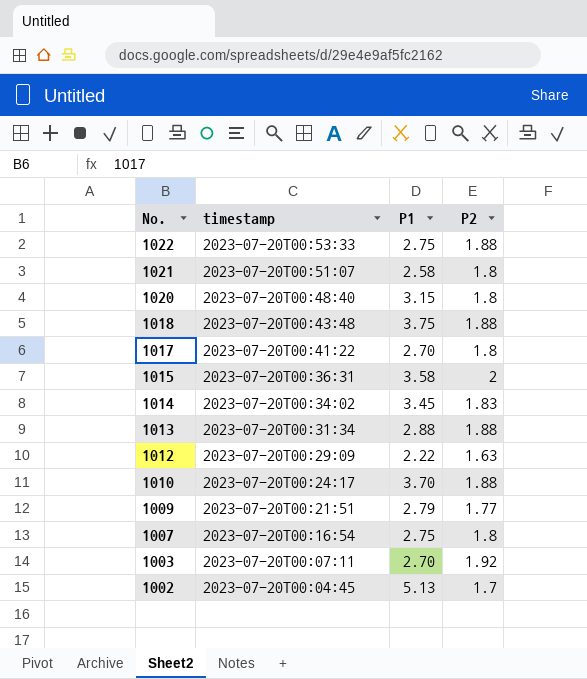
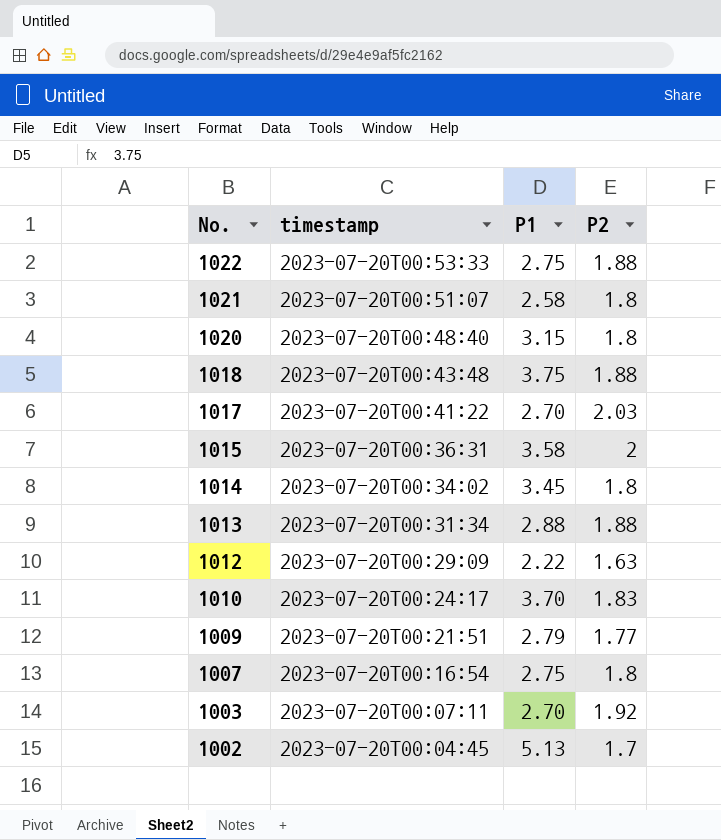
1017 | P2: 1.8 -> 2.03
1014 | P2: 1.83 -> 1.8
1010 | P2: 1.88 -> 1.83

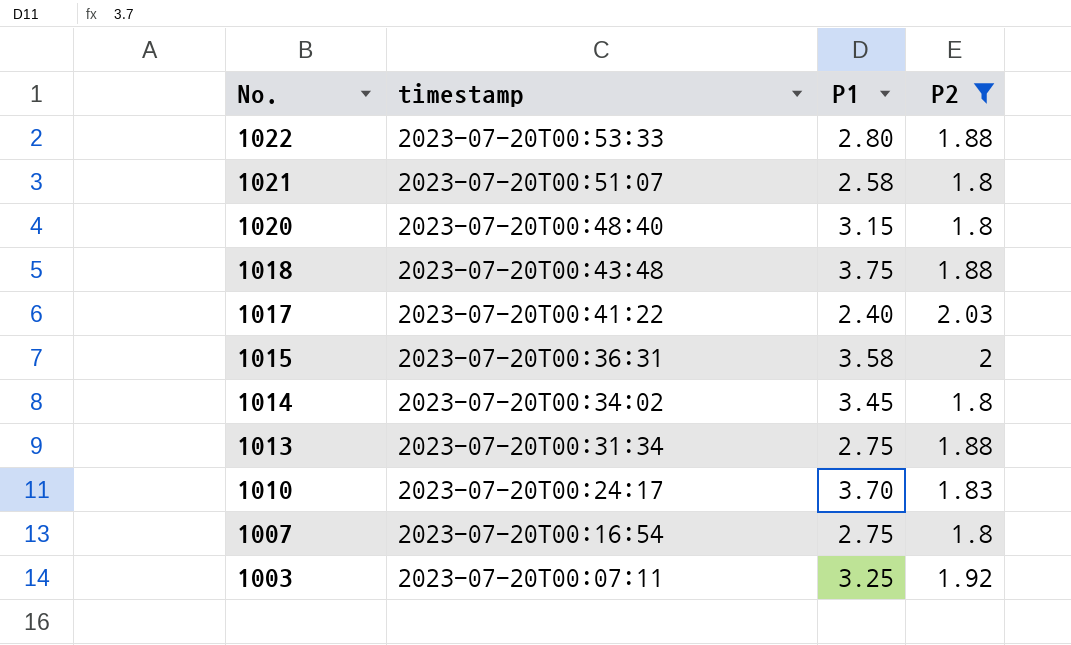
filter: none -> P2 >= 1.8
1022 | P1: 2.75 -> 2.80
1017 | P1: 2.70 -> 2.40
1013 | P1: 2.88 -> 2.75
1003 | P1: 2.70 -> 3.25

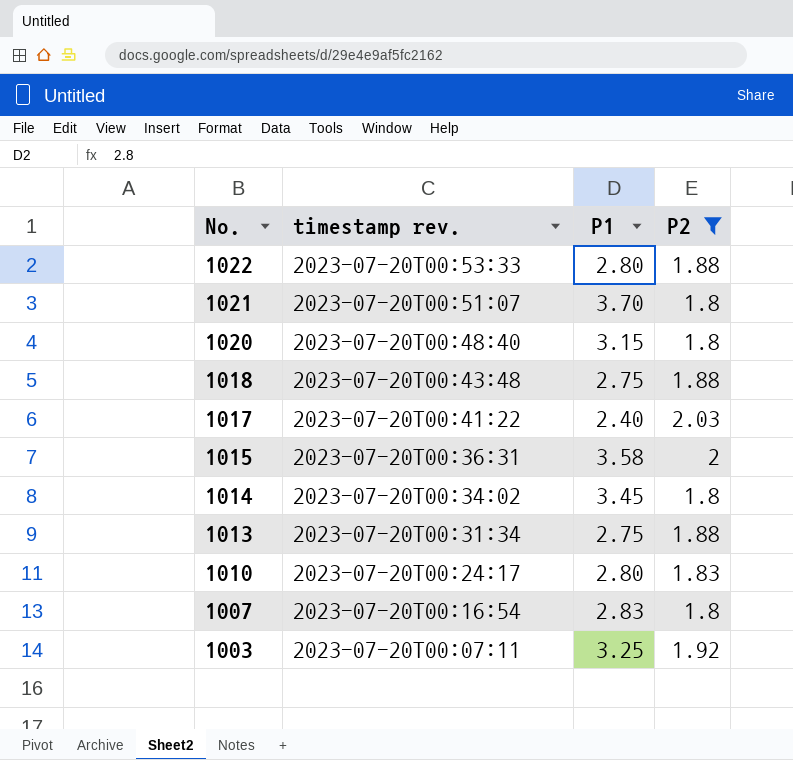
column name: timestamp -> timestamp rev.
1021 | P1: 2.58 -> 3.70
1018 | P1: 3.75 -> 2.75
1010 | P1: 3.70 -> 2.80
1007 | P1: 2.75 -> 2.83

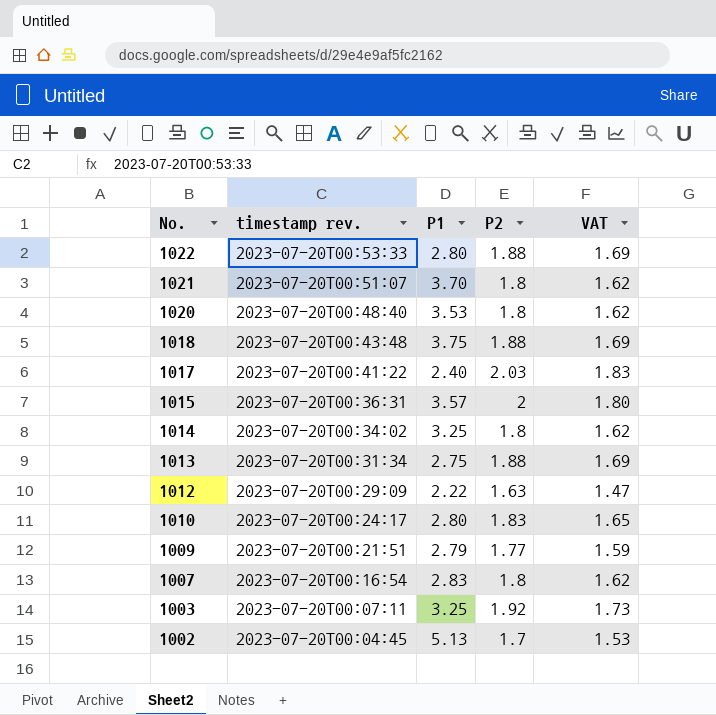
filter: P2 >= 1.8 -> none
column VAT | formula: none -> [P2] * 0.9
1020 | P1: 3.15 -> 3.53
1018 | P1: 2.75 -> 3.75
1015 | P1: 3.58 -> 3.57
1014 | P1: 3.45 -> 3.25

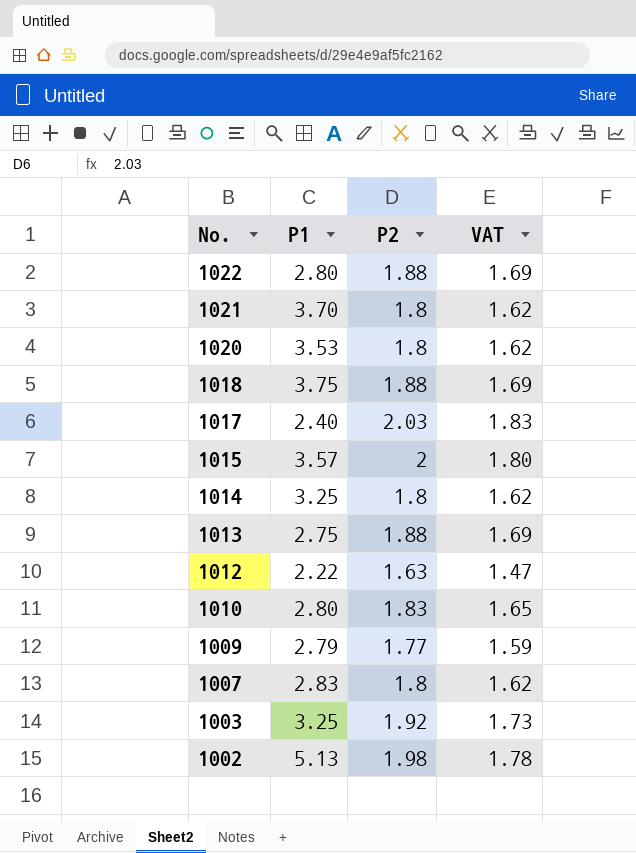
column timestamp rev. | position: 2 -> none
1002 | P2: 1.7 -> 1.98
1002 | VAT: 1.53 -> 1.78

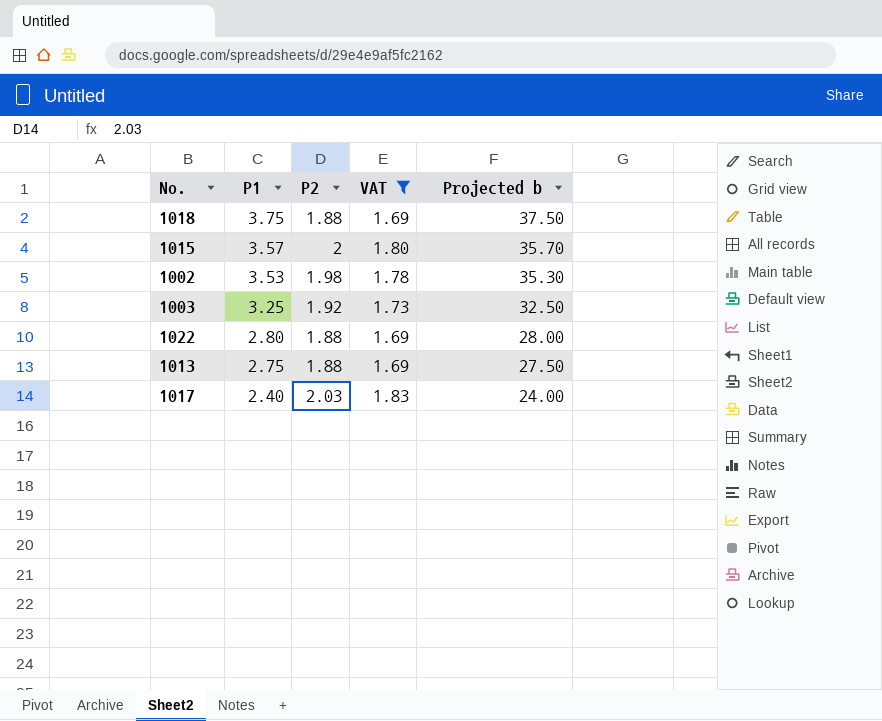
filter: none -> VAT >= 1.69
row order: No. descending -> P1 descending
column Projected b | formula: none -> [P1] * 10
1002 | P1: 5.13 -> 3.53

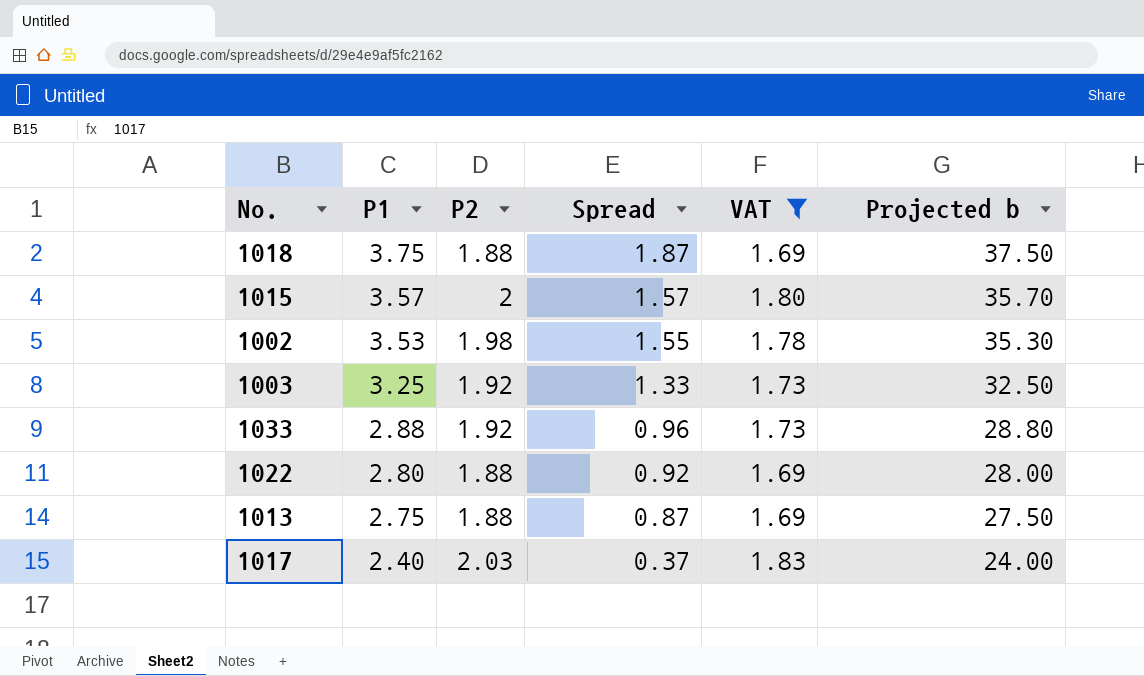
column Spread | formula: none -> [P1] - [P2]
row 1033: none -> 2.88 | 1.92 | 0.96 | 1.73 | 28.80

